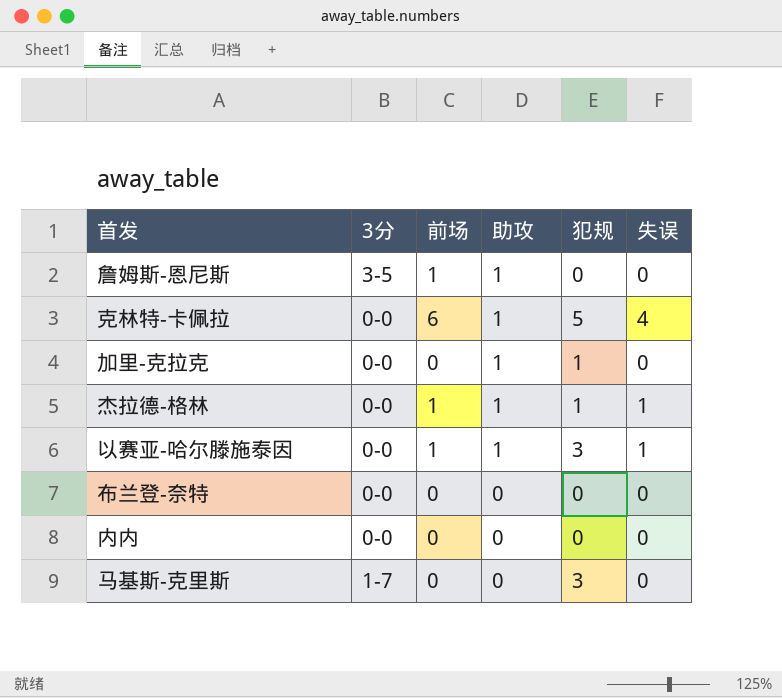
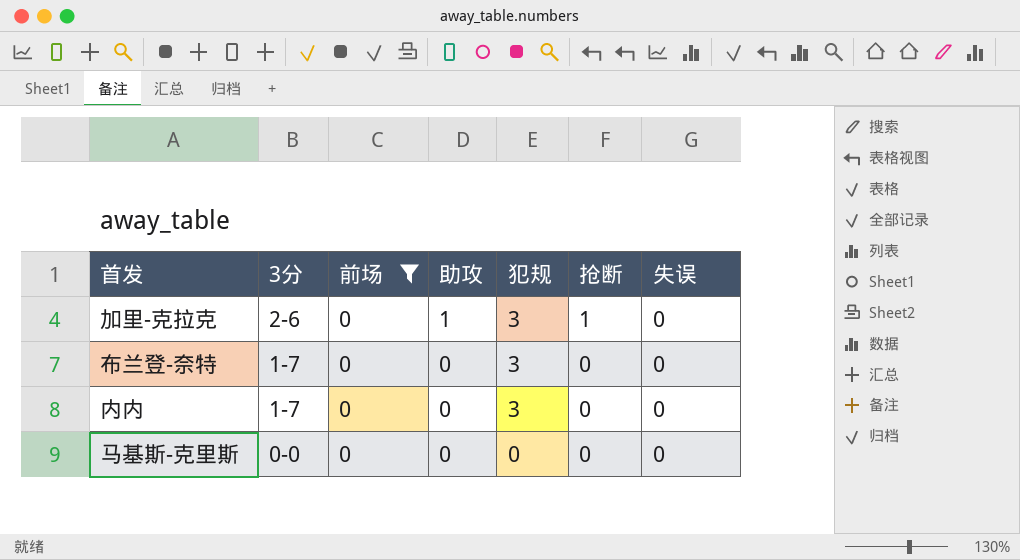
filter: none -> 前场 = 0
column 抢断 | position: none -> 6
加里-克拉克 | 3分: 0-0 -> 2-6
加里-克拉克 | 犯规: 1 -> 3
布兰登-奈特 | 3分: 0-0 -> 1-7
布兰登-奈特 | 犯规: 0 -> 3
内内 | 3分: 0-0 -> 1-7
内内 | 犯规: 0 -> 3
马基斯-克里斯 | 3分: 1-7 -> 0-0
马基斯-克里斯 | 犯规: 3 -> 0

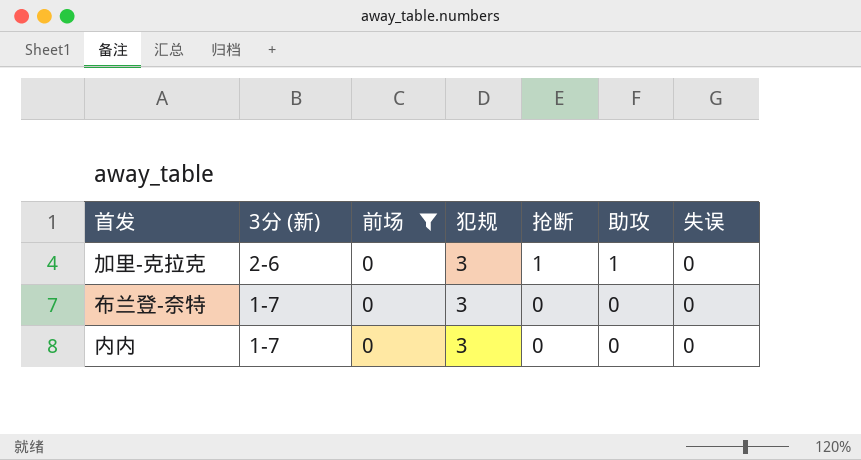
column name: 3分 -> 3分 (新)
column 助攻 | position: 4 -> 6
row 马基斯-克里斯: 0-0 | 0 | 0 | 0 | 0 | 0 -> none

